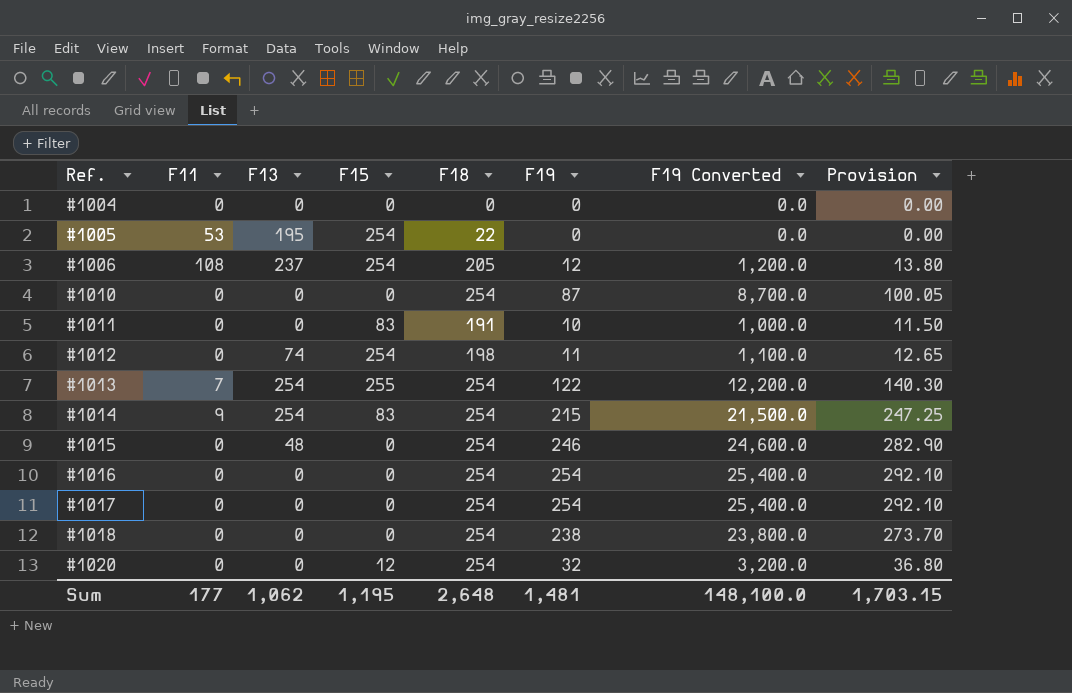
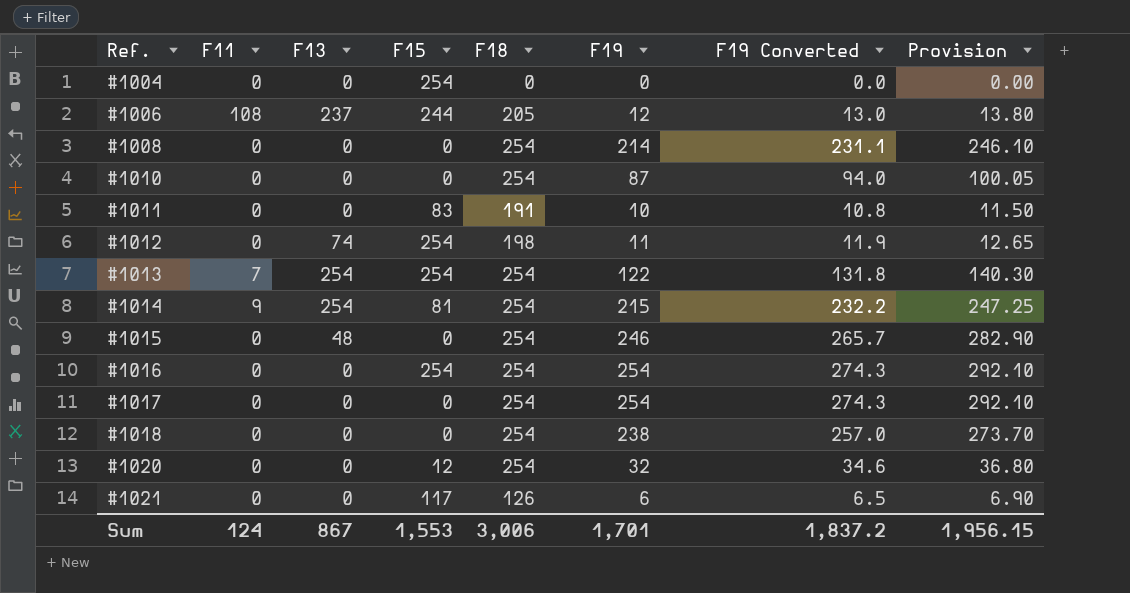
column F19 Converted | formula: [F19] * 100 -> [F19] * 1.08
row #1005: 53 | 195 | 254 | 22 | 0 | 0.0 | 0.00 -> none
#1004 | F15: 0 -> 254
#1006 | F15: 254 -> 244
row #1008: none -> 0 | 0 | 0 | 254 | 214 | 231.1 | 246.10
#1013 | F15: 255 -> 254
#1014 | F15: 83 -> 81
#1016 | F15: 0 -> 254
row #1021: none -> 0 | 0 | 117 | 126 | 6 | 6.5 | 6.90
Sum | F11: 177 -> 124
Sum | F13: 1,062 -> 867
Sum | F15: 1,195 -> 1,553
Sum | F18: 2,648 -> 3,006
Sum | F19: 1,481 -> 1,701
Sum | F19 Converted: 148,100.0 -> 1,837.2
Sum | Provision: 1,703.15 -> 1,956.15

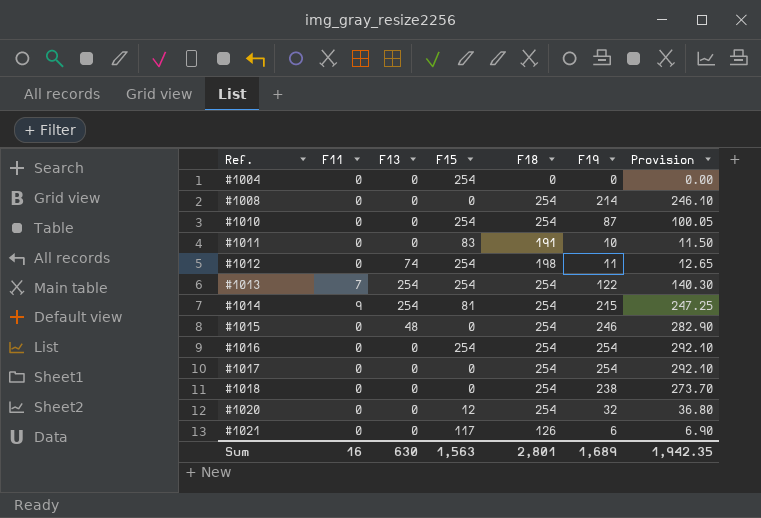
column F19 Converted | formula: [F19] * 1.08 -> none
row #1006: 108 | 237 | 244 | 205 | 12 | 13.0 | 13.80 -> none
#1010 | F15: 0 -> 254
Sum | F11: 124 -> 16
Sum | F13: 867 -> 630
Sum | F15: 1,553 -> 1,563
Sum | F18: 3,006 -> 2,801
Sum | F19: 1,701 -> 1,689
Sum | Provision: 1,956.15 -> 1,942.35

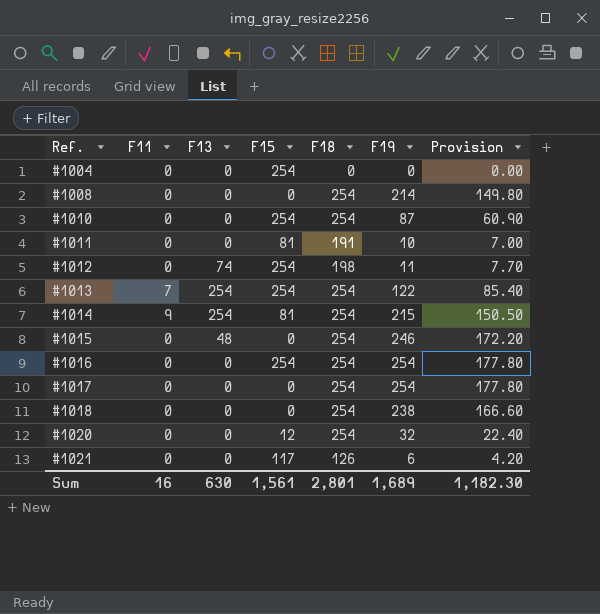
column Provision | formula: [F19] * 1.15 -> [F19] * 0.7
#1011 | F15: 83 -> 81
Sum | F15: 1,563 -> 1,561
Sum | Provision: 1,942.35 -> 1,182.30

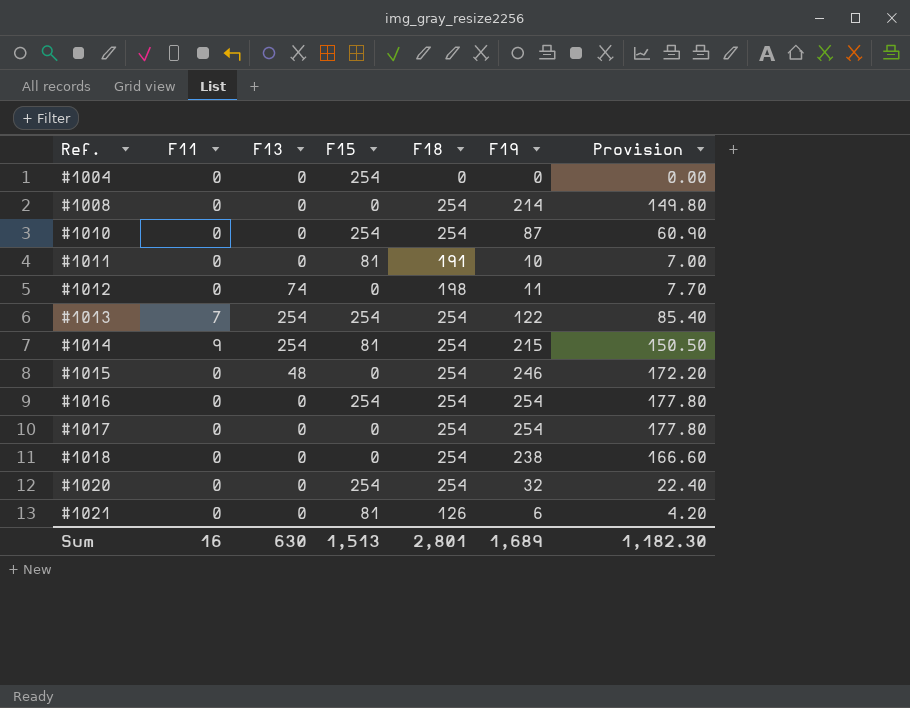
#1012 | F15: 254 -> 0
#1020 | F15: 12 -> 254
#1021 | F15: 117 -> 81
Sum | F15: 1,561 -> 1,513

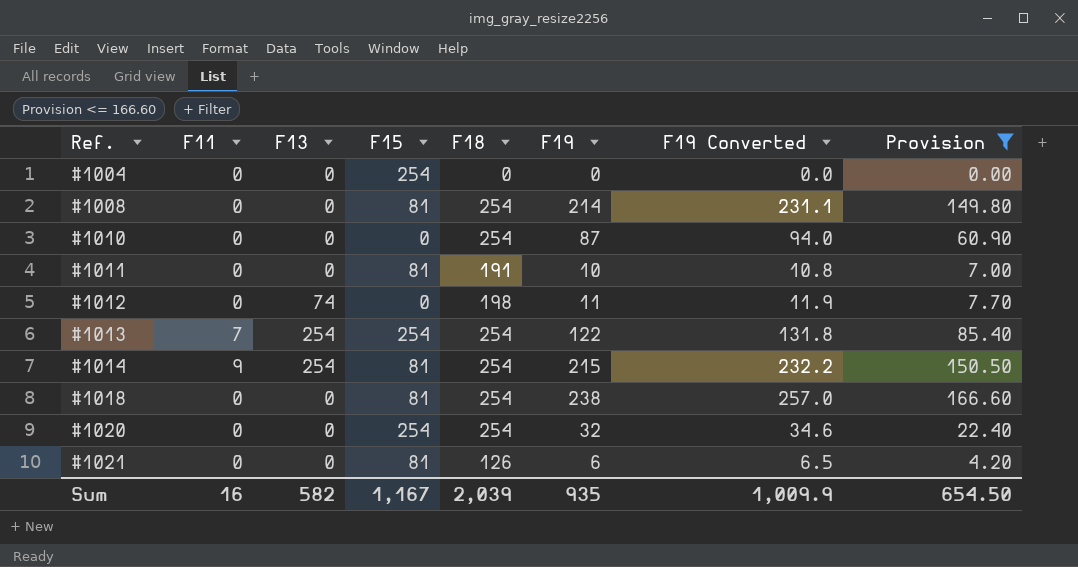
filter: none -> Provision <= 166.60
column F19 Converted | formula: none -> [F19] * 1.08
#1008 | F15: 0 -> 81
#1010 | F15: 254 -> 0
#1018 | F15: 0 -> 81
Sum | F13: 630 -> 582
Sum | F15: 1,513 -> 1,167
Sum | F18: 2,801 -> 2,039
Sum | F19: 1,689 -> 935
Sum | Provision: 1,182.30 -> 654.50

